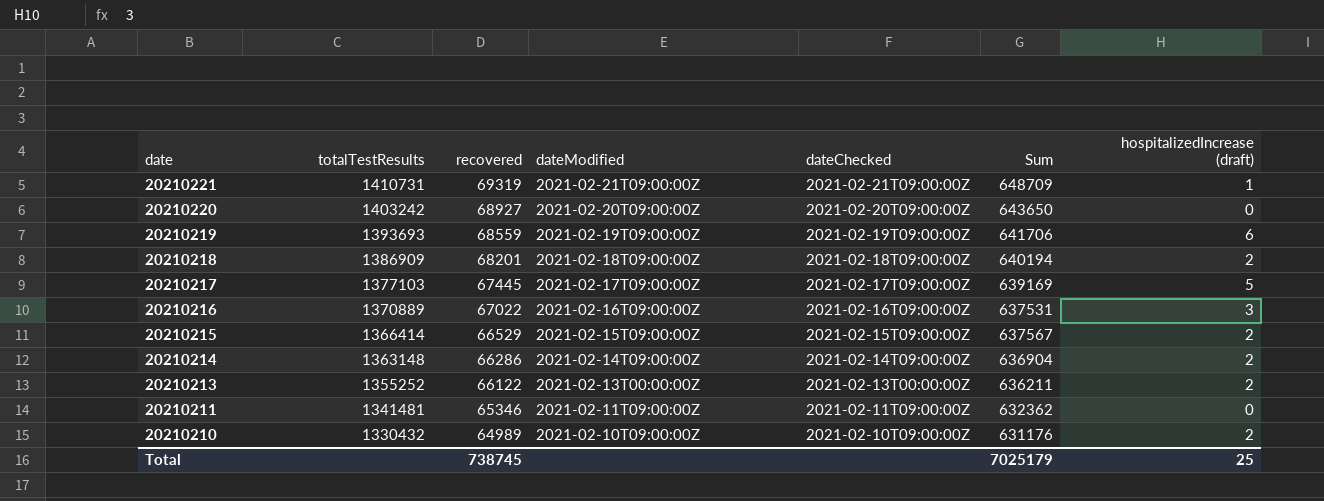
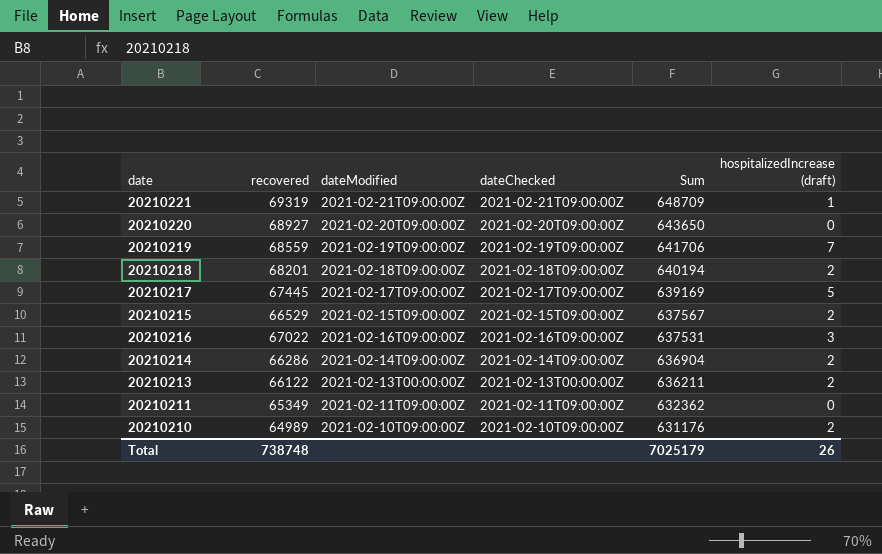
row order: date descending -> Sum descending
column totalTestResults | position: 2 -> none
20210219 | hospitalizedIncrease (draft): 6 -> 7
20210211 | recovered: 65346 -> 65349
Total | recovered: 738745 -> 738748
Total | hospitalizedIncrease (draft): 25 -> 26

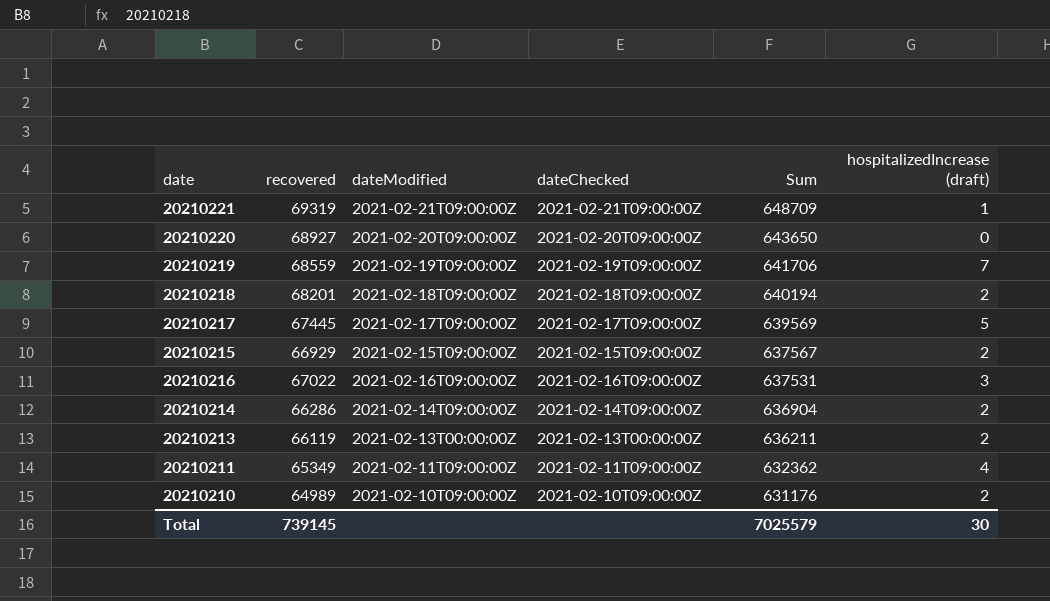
20210217 | Sum: 639169 -> 639569
20210215 | recovered: 66529 -> 66929
20210213 | recovered: 66122 -> 66119
20210211 | hospitalizedIncrease (draft): 0 -> 4
Total | recovered: 738748 -> 739145
Total | Sum: 7025179 -> 7025579
Total | hospitalizedIncrease (draft): 26 -> 30

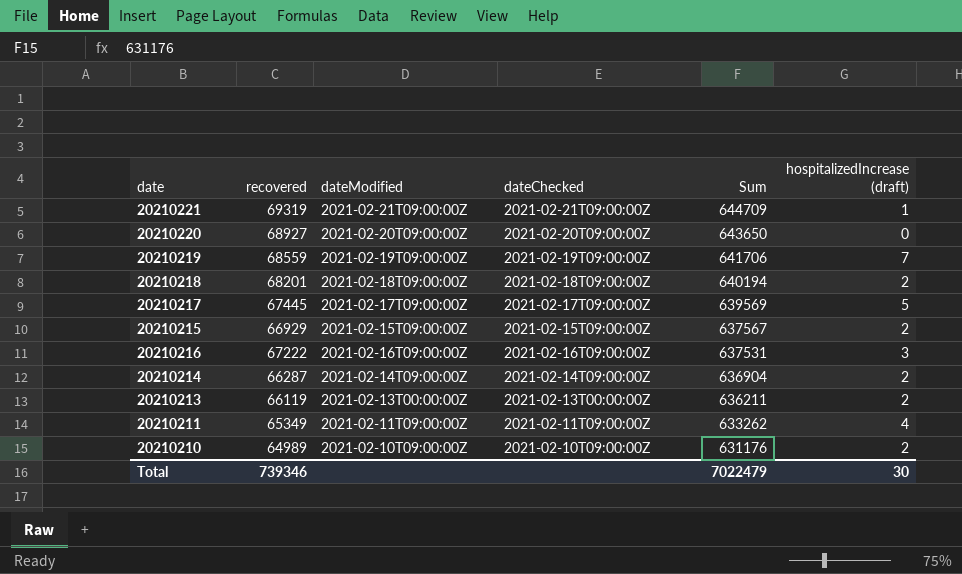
20210221 | Sum: 648709 -> 644709
20210216 | recovered: 67022 -> 67222
20210214 | recovered: 66286 -> 66287
20210211 | Sum: 632362 -> 633262
Total | recovered: 739145 -> 739346
Total | Sum: 7025579 -> 7022479

